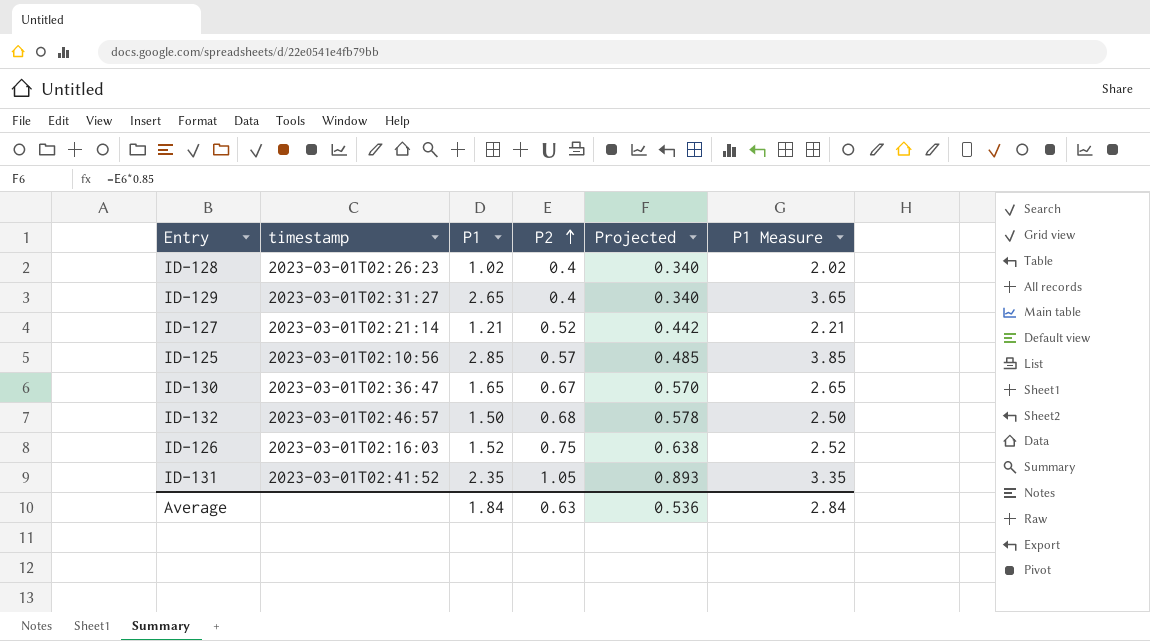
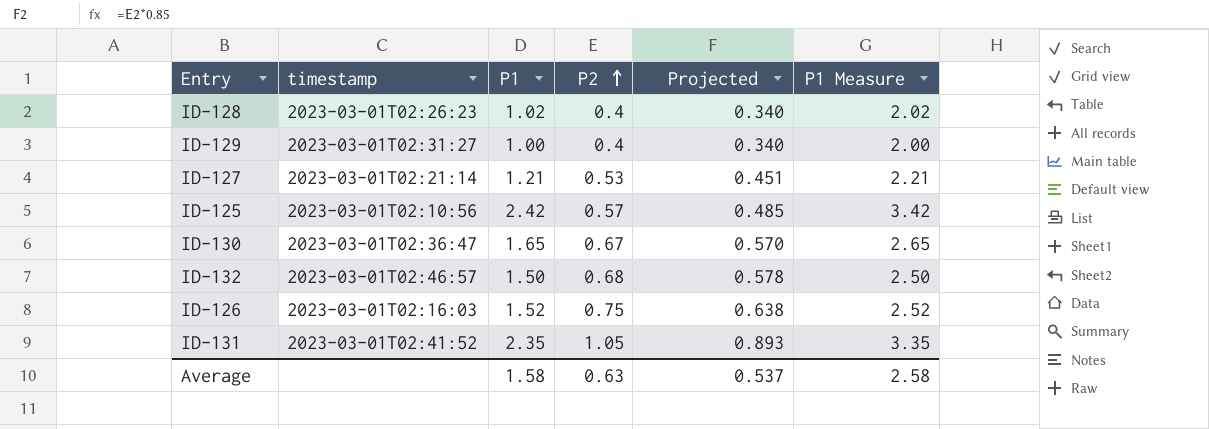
ID-129 | P1: 2.65 -> 1.00
ID-129 | P1 Measure: 3.65 -> 2.00
ID-127 | P2: 0.52 -> 0.53
ID-127 | Projected: 0.442 -> 0.451
ID-125 | P1: 2.85 -> 2.42
ID-125 | P1 Measure: 3.85 -> 3.42
Average | P1: 1.84 -> 1.58
Average | Projected: 0.536 -> 0.537
Average | P1 Measure: 2.84 -> 2.58

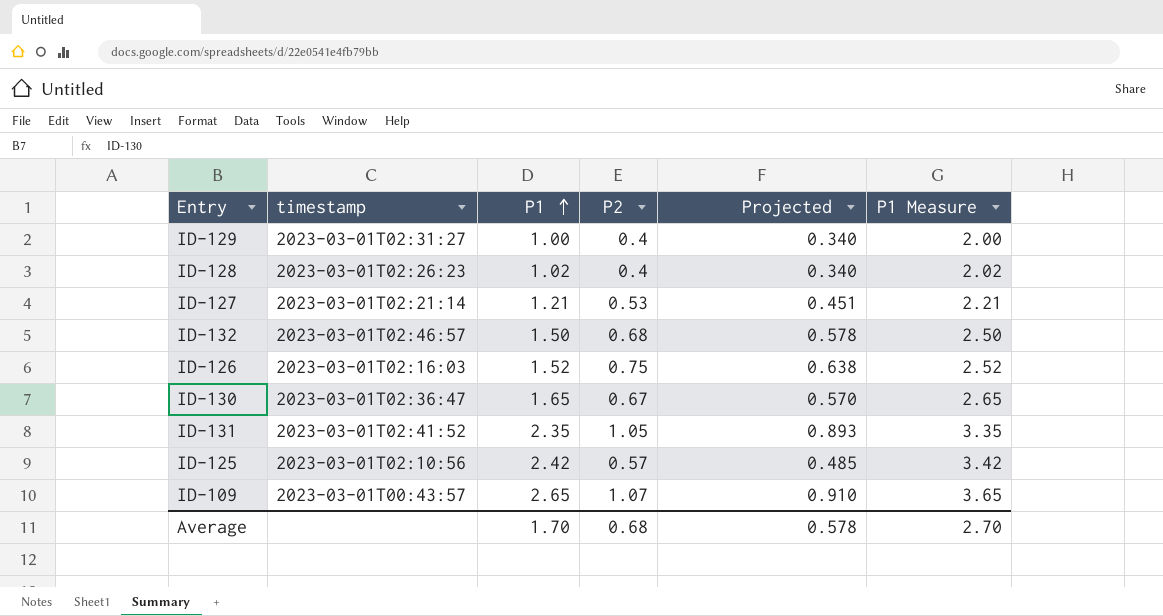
row order: P2 ascending -> P1 ascending
row ID-109: none -> 2023-03-01T00:43:57 | 2.65 | 1.07 | 0.910 | 3.65
Average | P1: 1.58 -> 1.70
Average | P2: 0.63 -> 0.68
Average | Projected: 0.537 -> 0.578
Average | P1 Measure: 2.58 -> 2.70

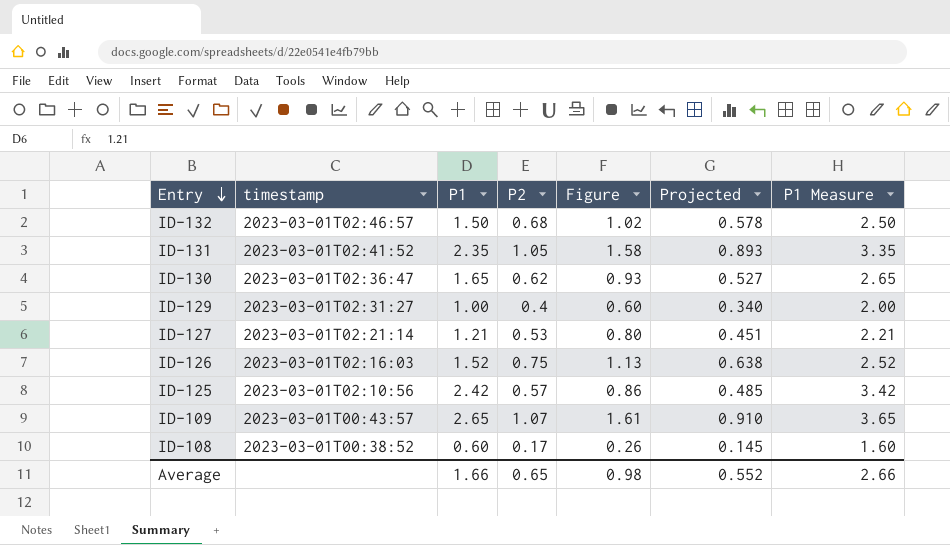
row order: P1 ascending -> Entry descending
column Figure | formula: none -> [P2] * 1.5
row ID-128: 2023-03-01T02:26:23 | 1.02 | 0.4 | 0.340 | 2.02 -> none
ID-130 | P2: 0.67 -> 0.62
ID-130 | Projected: 0.570 -> 0.527
row ID-108: none -> 2023-03-01T00:38:52 | 0.60 | 0.17 | 0.26 | 0.145 | 1.60
Average | P1: 1.70 -> 1.66
Average | P2: 0.68 -> 0.65
Average | Projected: 0.578 -> 0.552
Average | P1 Measure: 2.70 -> 2.66

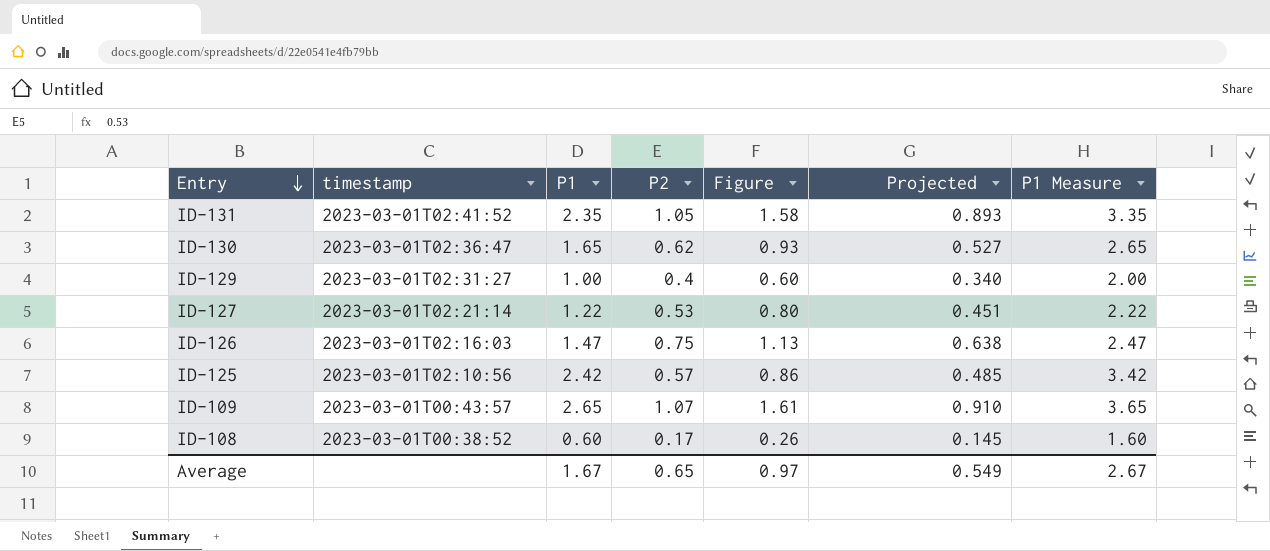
row ID-132: 2023-03-01T02:46:57 | 1.50 | 0.68 | 1.02 | 0.578 | 2.50 -> none
ID-127 | P1: 1.21 -> 1.22
ID-127 | P1 Measure: 2.21 -> 2.22
ID-126 | P1: 1.52 -> 1.47
ID-126 | P1 Measure: 2.52 -> 2.47
Average | P1: 1.66 -> 1.67
Average | Figure: 0.98 -> 0.97
Average | Projected: 0.552 -> 0.549
Average | P1 Measure: 2.66 -> 2.67

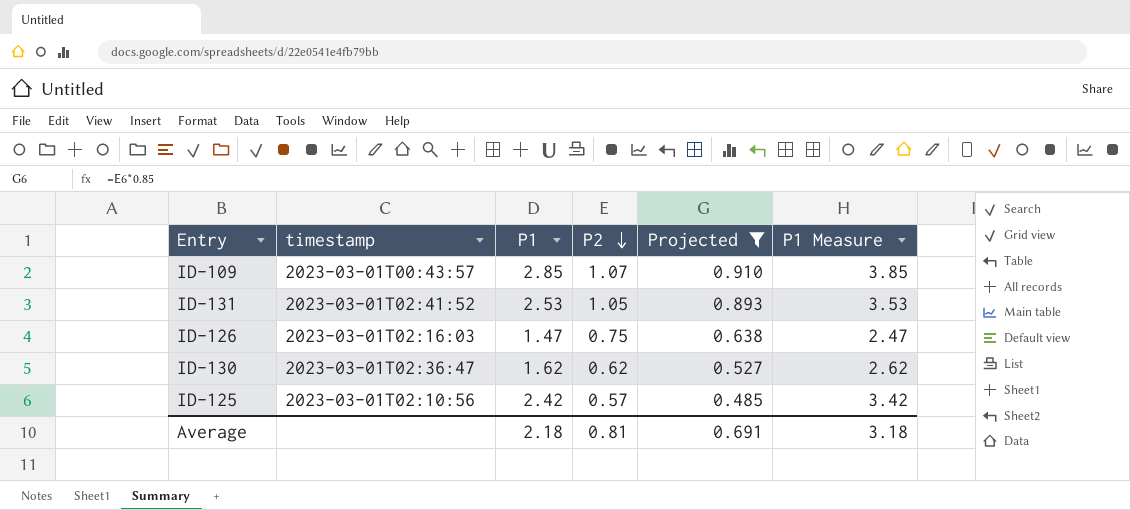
filter: none -> Projected >= 0.485
row order: Entry descending -> P2 descending
column Figure | formula: [P2] * 1.5 -> none
ID-109 | P1: 2.65 -> 2.85
ID-109 | P1 Measure: 3.65 -> 3.85
ID-131 | P1: 2.35 -> 2.53
ID-131 | P1 Measure: 3.35 -> 3.53
ID-130 | P1: 1.65 -> 1.62
ID-130 | P1 Measure: 2.65 -> 2.62
Average | P1: 1.67 -> 2.18
Average | P2: 0.65 -> 0.81
Average | Projected: 0.549 -> 0.691
Average | P1 Measure: 2.67 -> 3.18

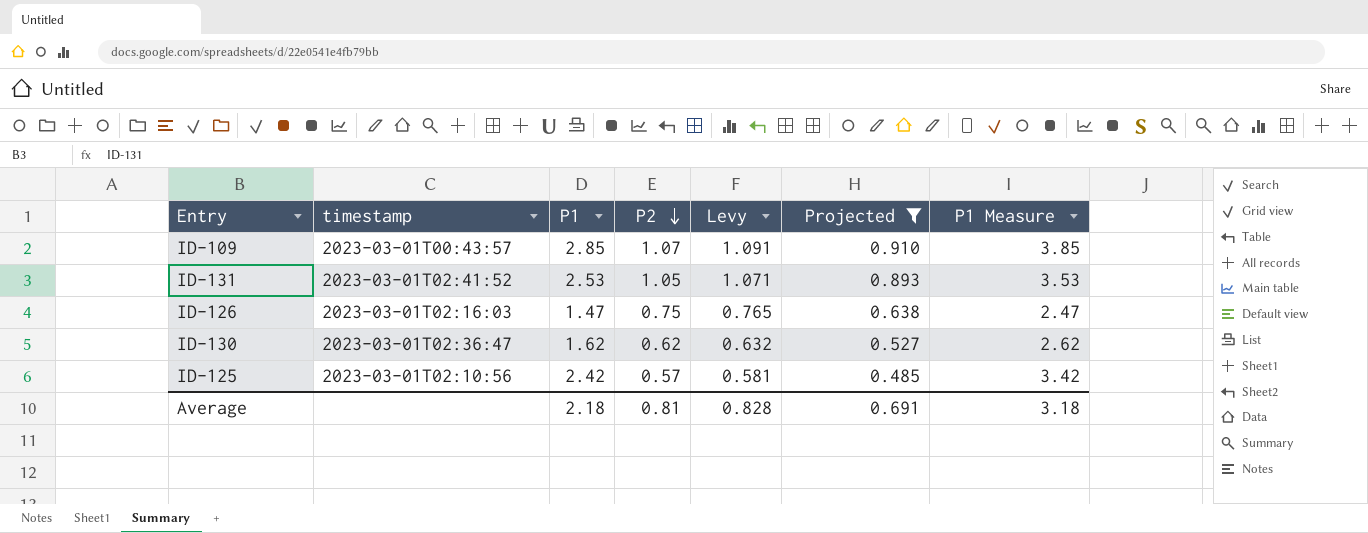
column Levy | formula: none -> [P2] * 1.02

